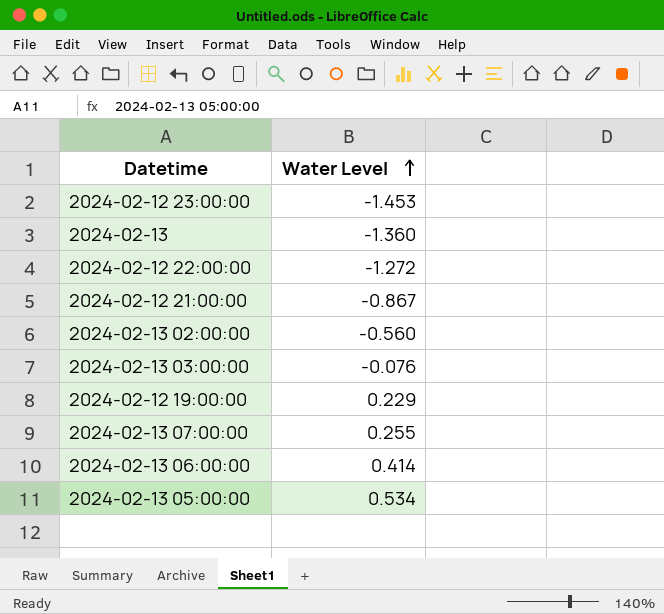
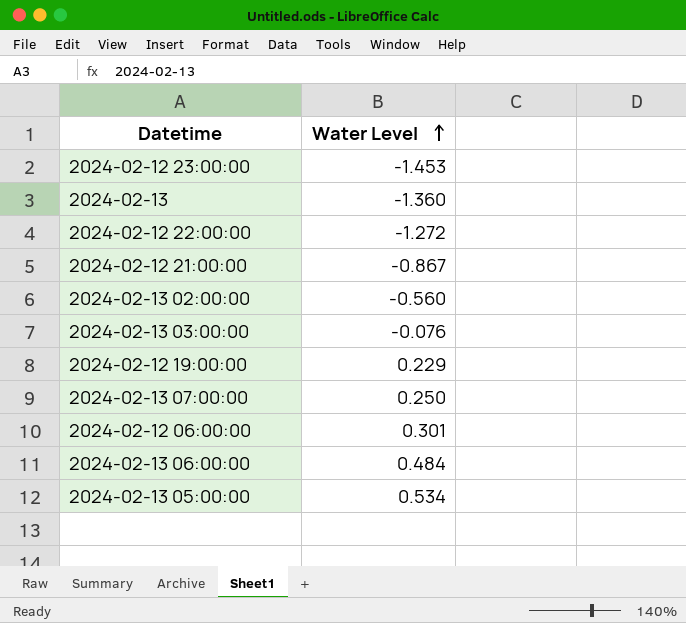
2024-02-13 07:00:00 | Water Level: 0.255 -> 0.250
row 2024-02-12 06:00:00: none -> 0.301
2024-02-13 06:00:00 | Water Level: 0.414 -> 0.484

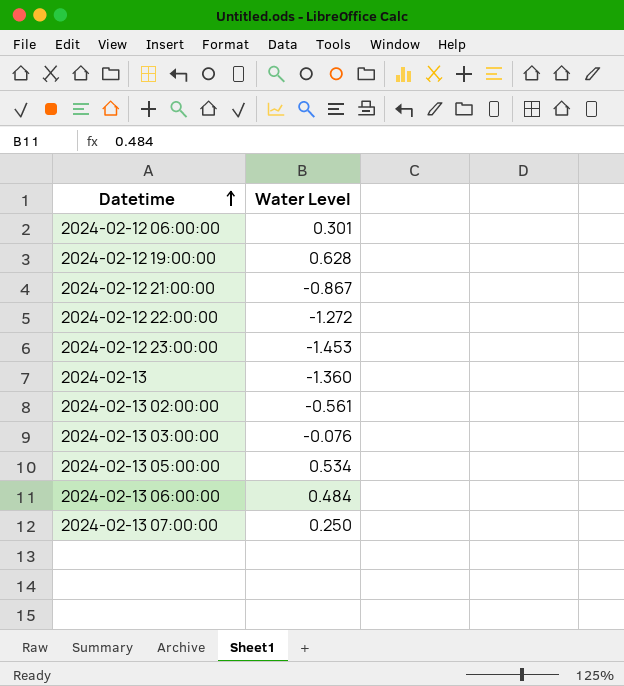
row order: Water Level ascending -> Datetime ascending
2024-02-12 19:00:00 | Water Level: 0.229 -> 0.628
2024-02-13 02:00:00 | Water Level: -0.560 -> -0.561

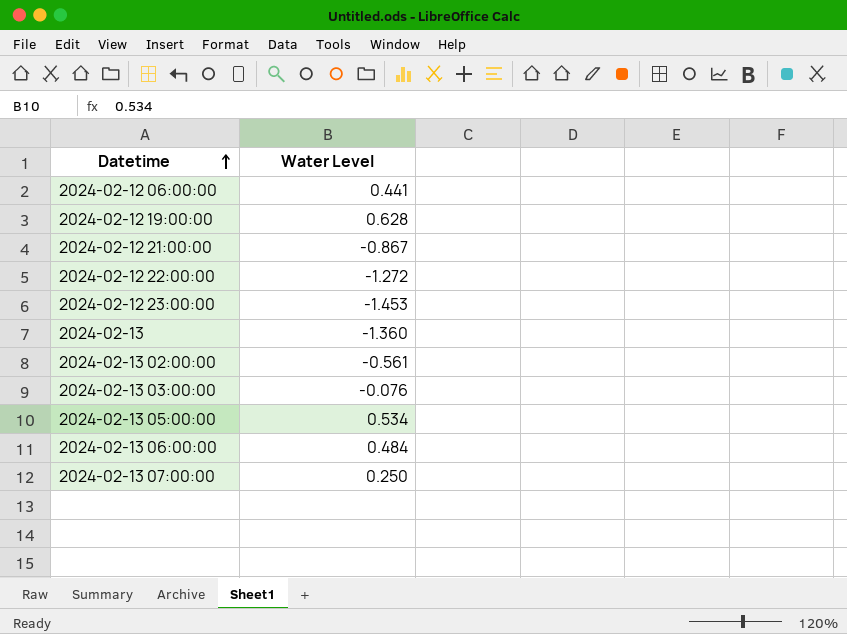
2024-02-12 06:00:00 | Water Level: 0.301 -> 0.441

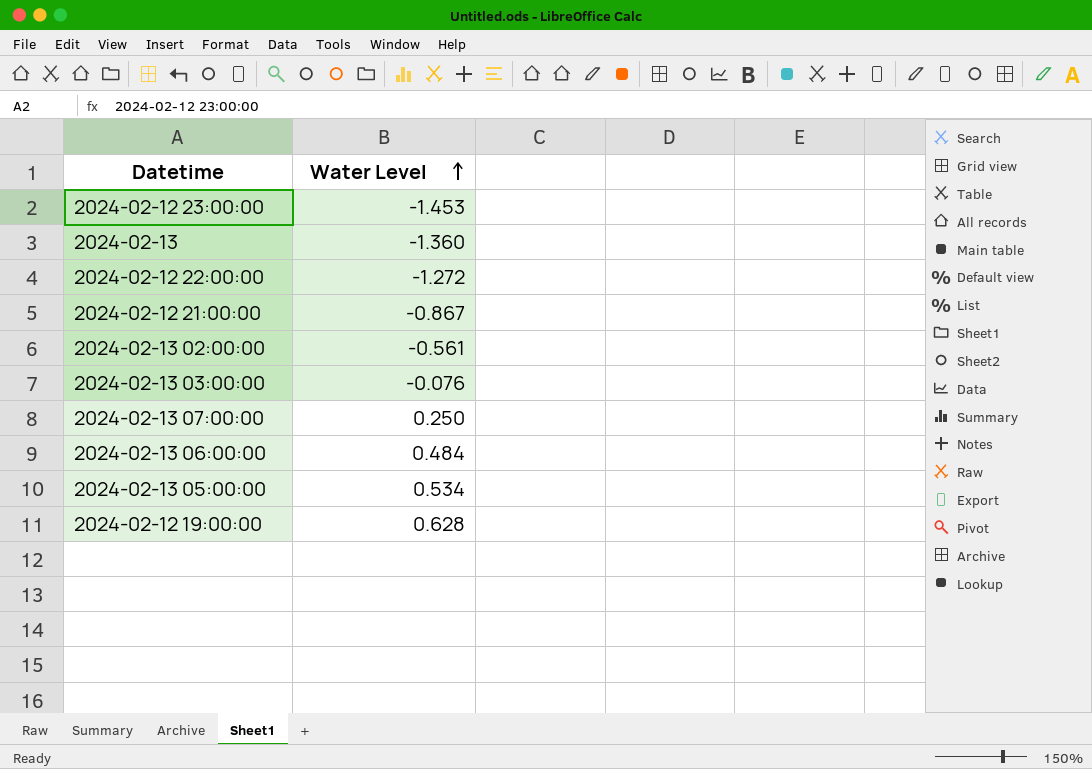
row order: Datetime ascending -> Water Level ascending
row 2024-02-12 06:00:00: 0.441 -> none

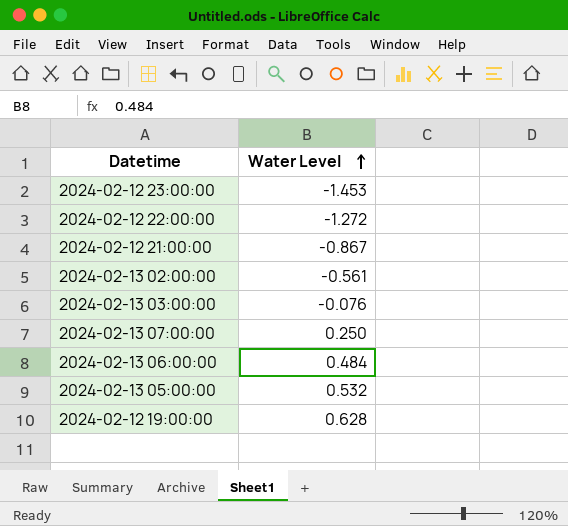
row 2024-02-13: -1.360 -> none
2024-02-13 05:00:00 | Water Level: 0.534 -> 0.532

